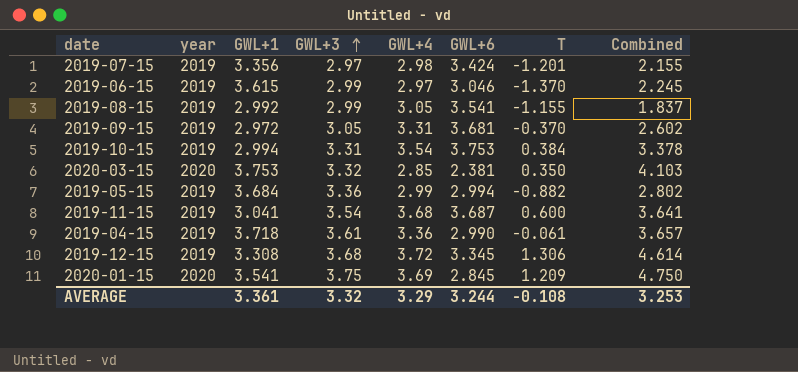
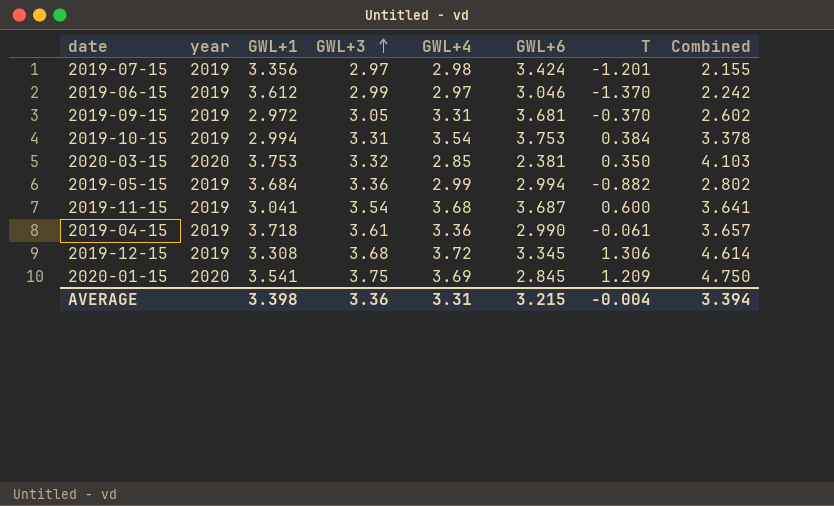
row 2019-08-15: 2019 | 2.992 | 2.99 | 3.05 | 3.541 | -1.155 | 1.837 -> none
2019-06-15 | GWL+1: 3.615 -> 3.612
2019-06-15 | Combined: 2.245 -> 2.242
AVERAGE | GWL+1: 3.361 -> 3.398
AVERAGE | GWL+3: 3.32 -> 3.36
AVERAGE | GWL+4: 3.29 -> 3.31
AVERAGE | GWL+6: 3.244 -> 3.215
AVERAGE | T: -0.108 -> -0.004
AVERAGE | Combined: 3.253 -> 3.394

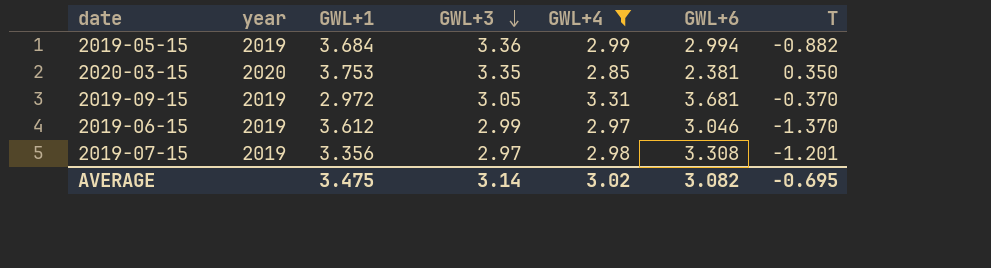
filter: none -> GWL+4 <= 3.31
row order: GWL+3 ascending -> GWL+3 descending
column Combined | formula: [GWL+1] + [T] -> none
2020-03-15 | GWL+3: 3.32 -> 3.35
2019-07-15 | GWL+6: 3.424 -> 3.308
AVERAGE | GWL+1: 3.398 -> 3.475
AVERAGE | GWL+3: 3.36 -> 3.14
AVERAGE | GWL+4: 3.31 -> 3.02
AVERAGE | GWL+6: 3.215 -> 3.082
AVERAGE | T: -0.004 -> -0.695

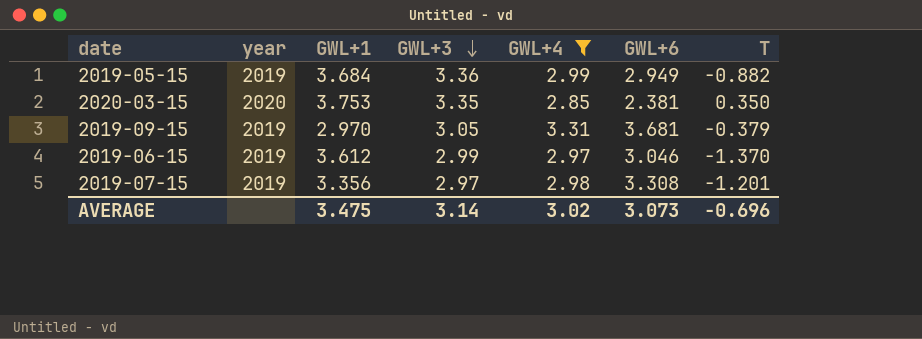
2019-05-15 | GWL+6: 2.994 -> 2.949
2019-09-15 | GWL+1: 2.972 -> 2.970
2019-09-15 | T: -0.370 -> -0.379
AVERAGE | GWL+6: 3.082 -> 3.073
AVERAGE | T: -0.695 -> -0.696

